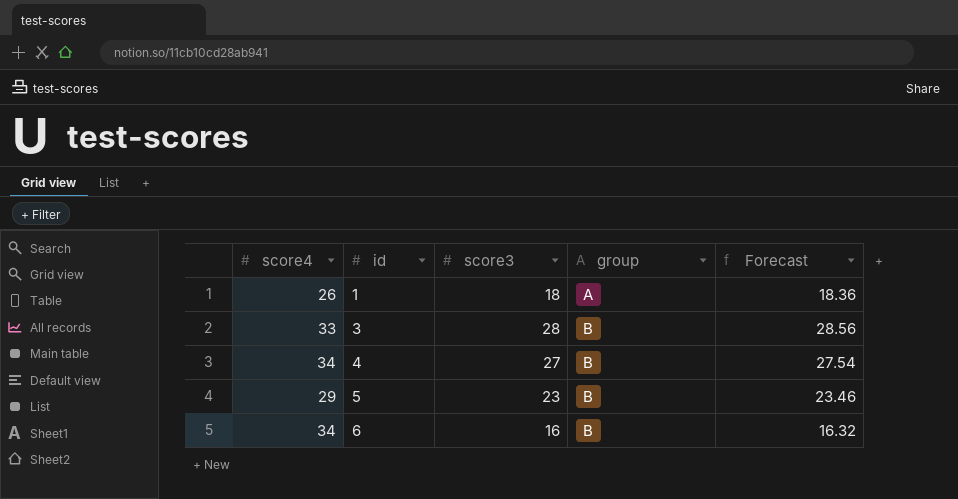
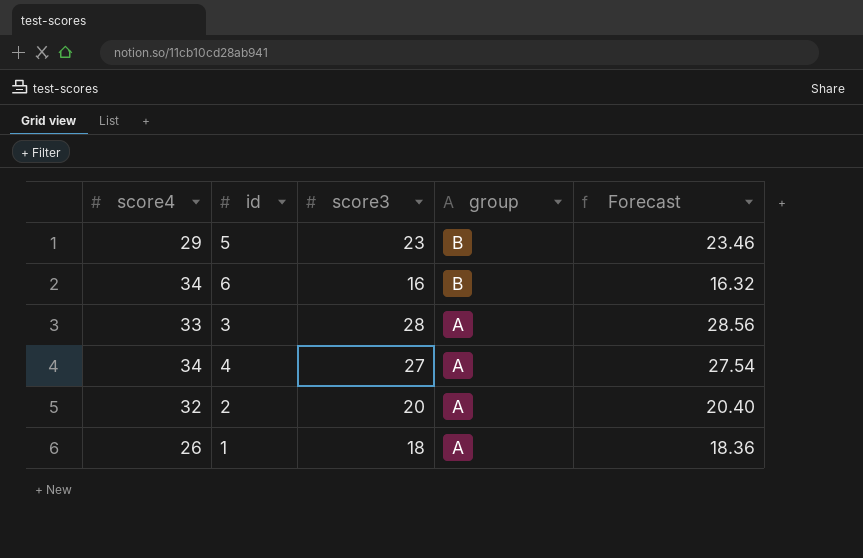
row order: id ascending -> group descending
3 | group: B -> A
4 | group: B -> A
row 2: none -> 32 | 20 | A | 20.40

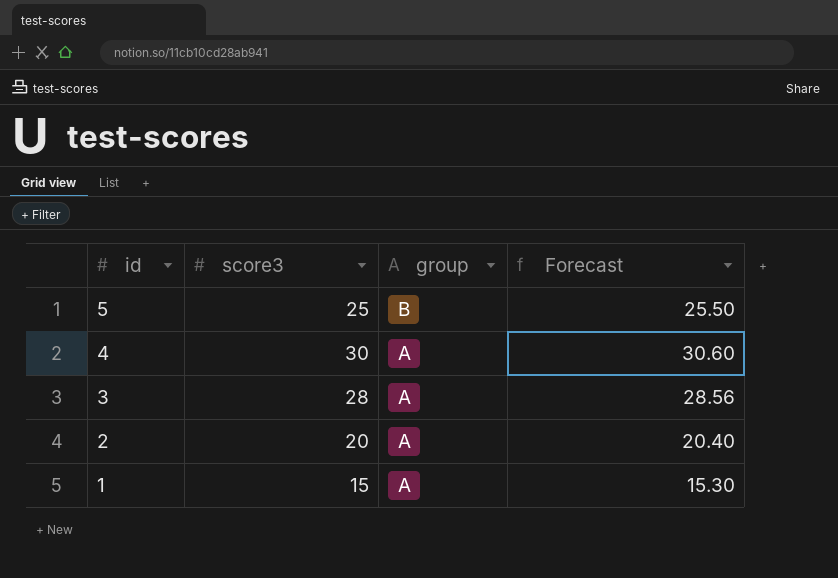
row order: group descending -> id descending
column score4 | position: 1 -> none
row 6: 34 | 16 | B | 16.32 -> none
5 | score3: 23 -> 25
5 | Forecast: 23.46 -> 25.50
4 | score3: 27 -> 30
4 | Forecast: 27.54 -> 30.60
1 | score3: 18 -> 15
1 | Forecast: 18.36 -> 15.30

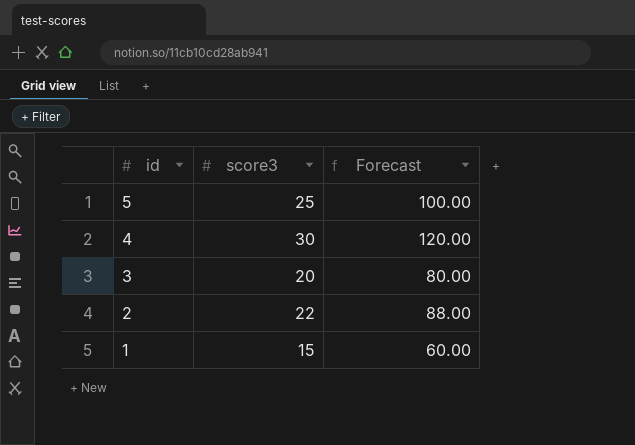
column group | position: 3 -> none
column Forecast | formula: [score3] * 1.02 -> [score3] * 4
3 | score3: 28 -> 20
2 | score3: 20 -> 22

